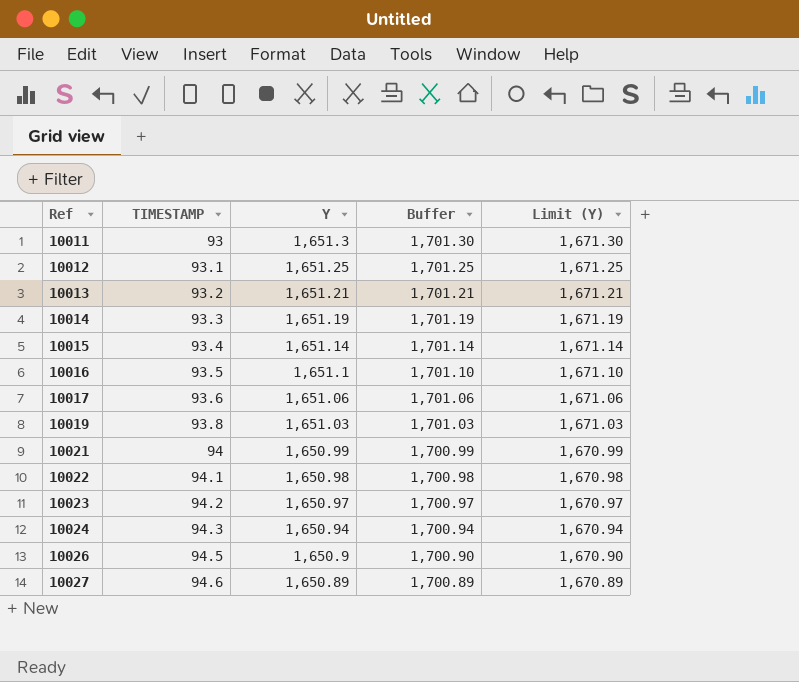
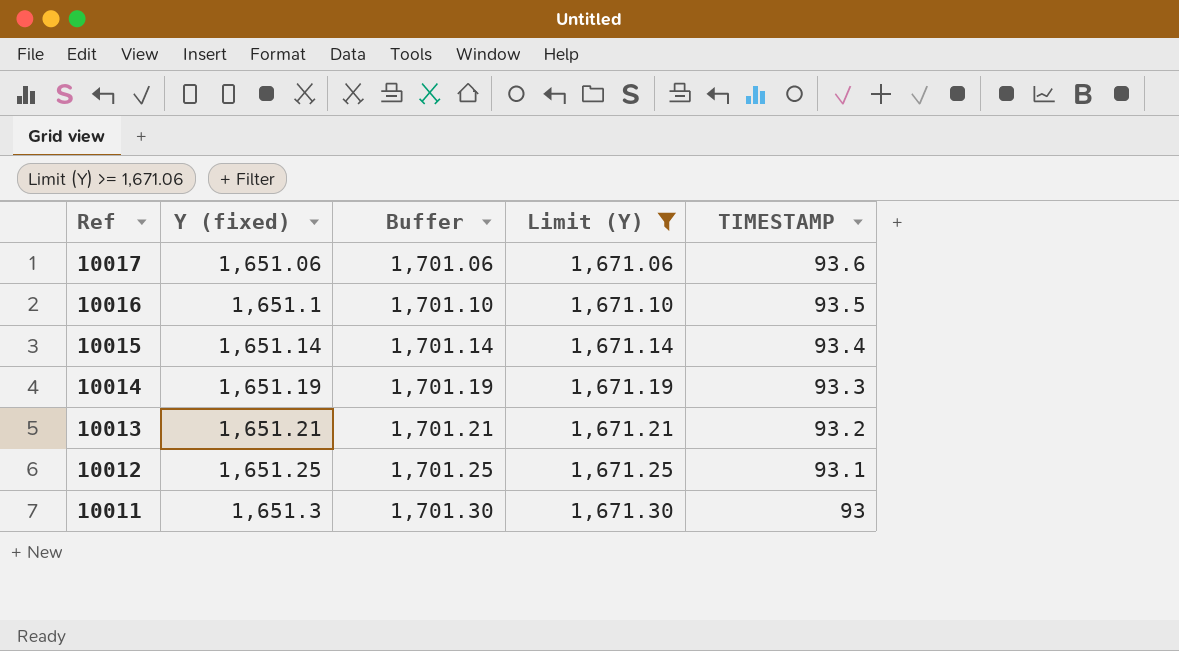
filter: none -> Limit (Y) >= 1,671.06
row order: Ref ascending -> Ref descending
column name: Y -> Y (fixed)
column TIMESTAMP | position: 2 -> 5

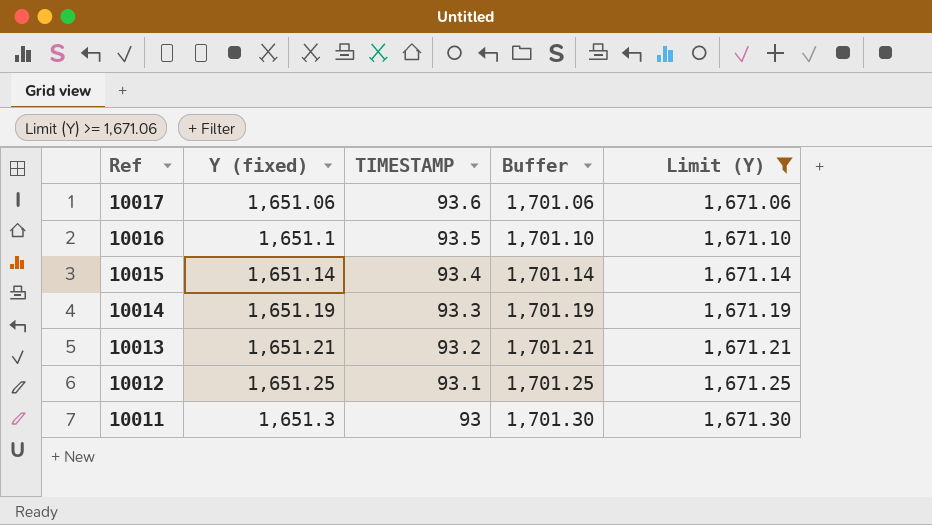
column TIMESTAMP | position: 5 -> 3

